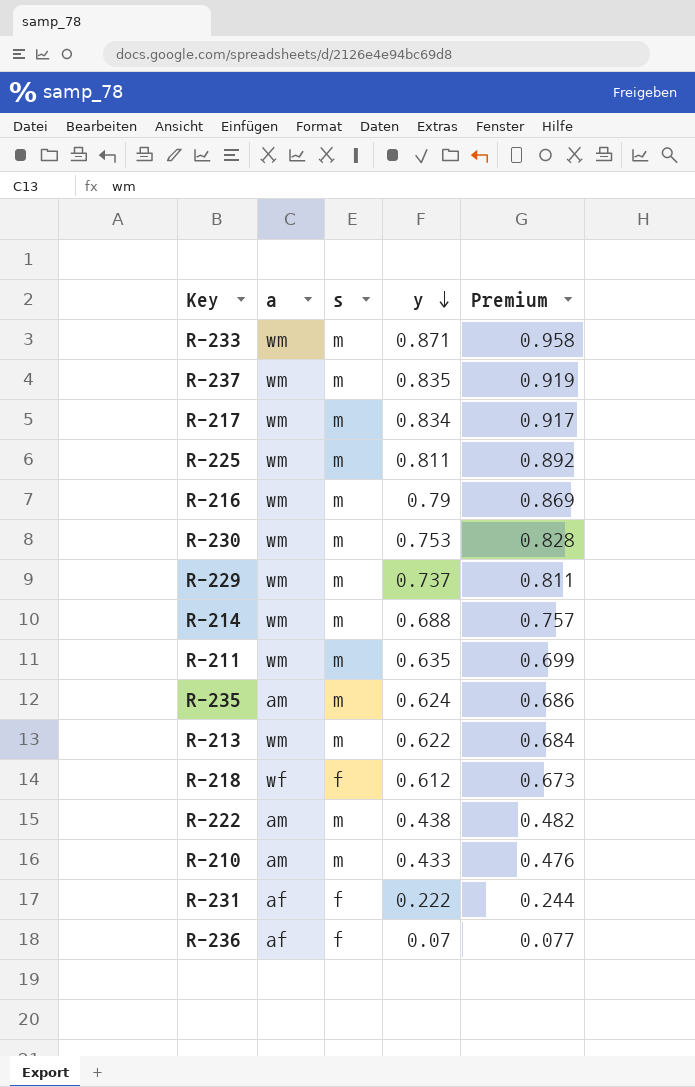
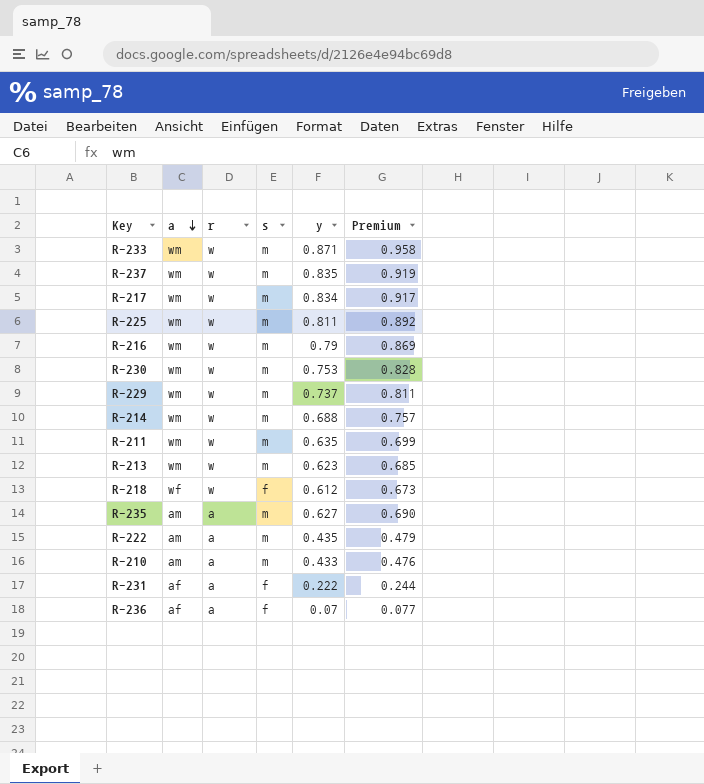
row order: y descending -> a descending
column r | position: none -> 3
R-213 | y: 0.622 -> 0.623
R-213 | Premium: 0.684 -> 0.685
R-235 | y: 0.624 -> 0.627
R-235 | Premium: 0.686 -> 0.690
R-222 | y: 0.438 -> 0.435
R-222 | Premium: 0.482 -> 0.479

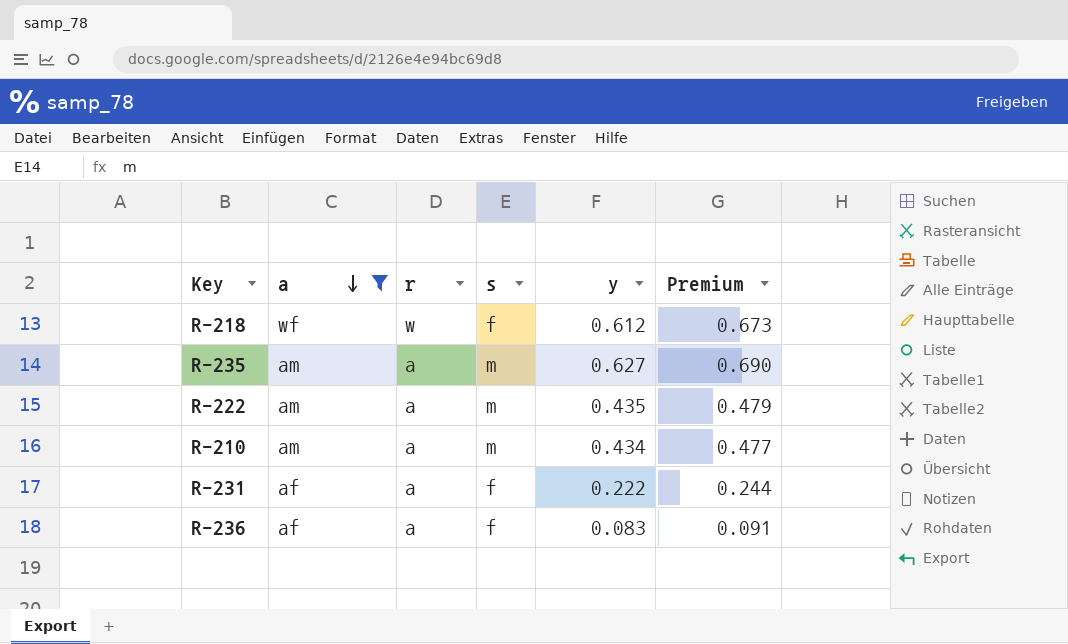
filter: none -> a != wm
R-210 | y: 0.433 -> 0.434
R-210 | Premium: 0.476 -> 0.477
R-236 | y: 0.07 -> 0.083
R-236 | Premium: 0.077 -> 0.091

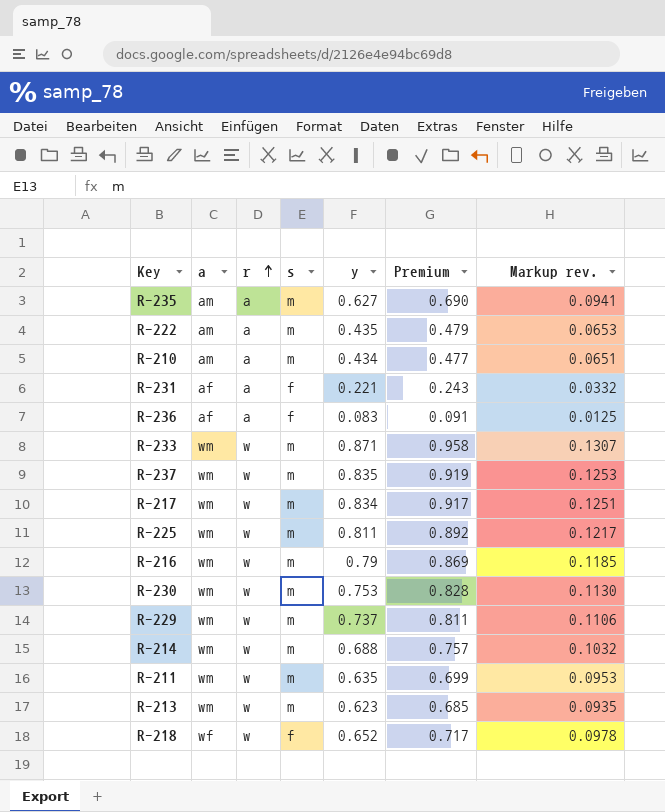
filter: a != wm -> none
row order: a descending -> r ascending
column Markup rev. | formula: none -> [y] * 0.15
R-231 | y: 0.222 -> 0.221
R-231 | Premium: 0.244 -> 0.243
R-218 | y: 0.612 -> 0.652
R-218 | Premium: 0.673 -> 0.717

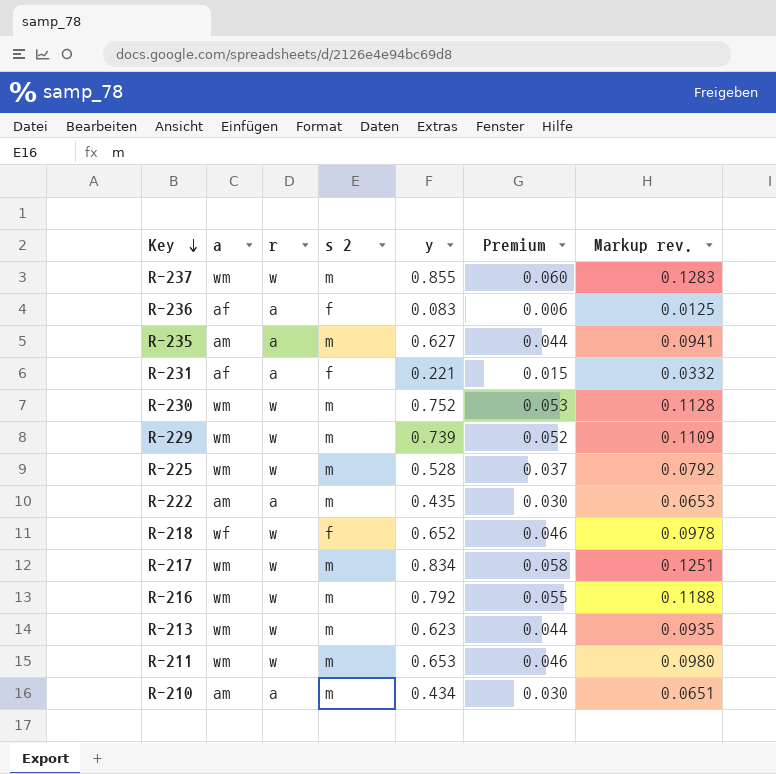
row order: r ascending -> Key descending
column name: s -> s 2
column Premium | formula: [y] * 1.1 -> [y] * 0.07
row R-233: wm | w | m | 0.871 | 0.958 | 0.1307 -> none
row R-214: wm | w | m | 0.688 | 0.757 | 0.1032 -> none
R-237 | y: 0.835 -> 0.855
R-237 | Markup rev.: 0.1253 -> 0.1283
R-230 | y: 0.753 -> 0.752
R-230 | Markup rev.: 0.1130 -> 0.1128
R-229 | y: 0.737 -> 0.739
R-229 | Markup rev.: 0.1106 -> 0.1109
R-225 | y: 0.811 -> 0.528
R-225 | Markup rev.: 0.1217 -> 0.0792
R-216 | y: 0.79 -> 0.792
R-216 | Markup rev.: 0.1185 -> 0.1188
R-211 | y: 0.635 -> 0.653
R-211 | Markup rev.: 0.0953 -> 0.0980

